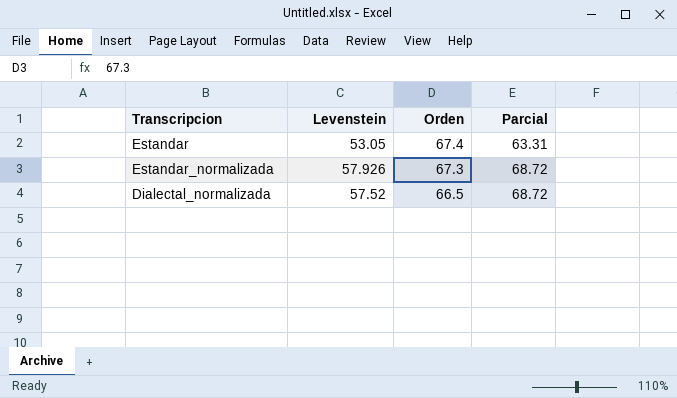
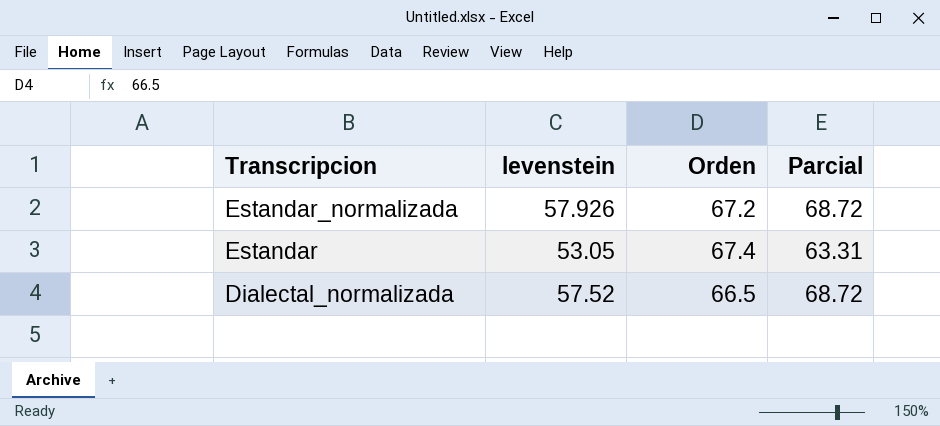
row order: Orden descending -> Transcripcion descending
column name: Levenstein -> levenstein
Estandar_normalizada | Orden: 67.3 -> 67.2

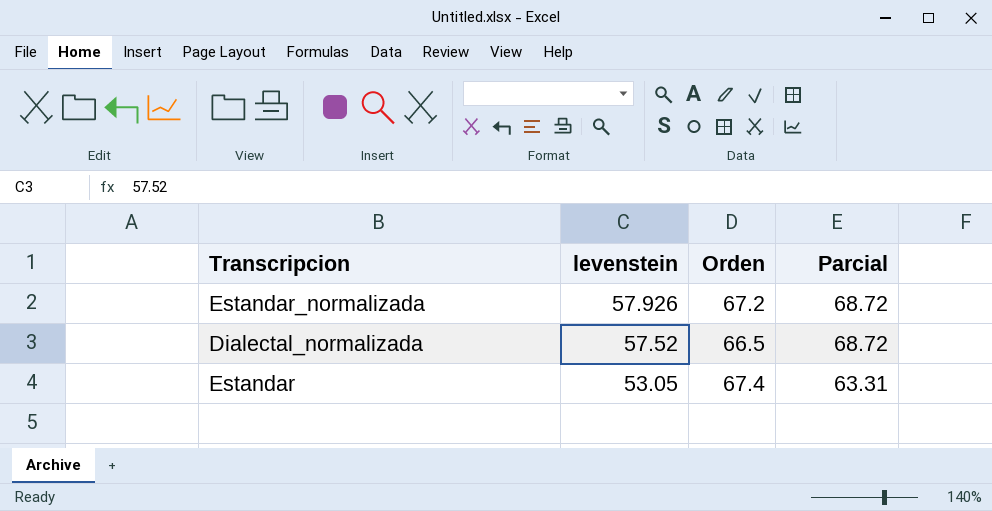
row order: Transcripcion descending -> levenstein descending

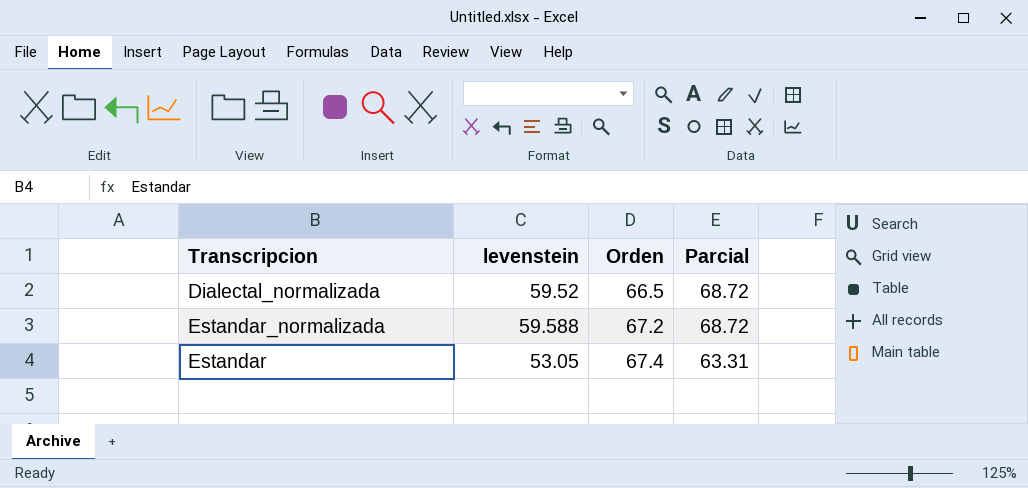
row order: levenstein descending -> Orden ascending
Dialectal_normalizada | levenstein: 57.52 -> 59.52
Estandar_normalizada | levenstein: 57.926 -> 59.588

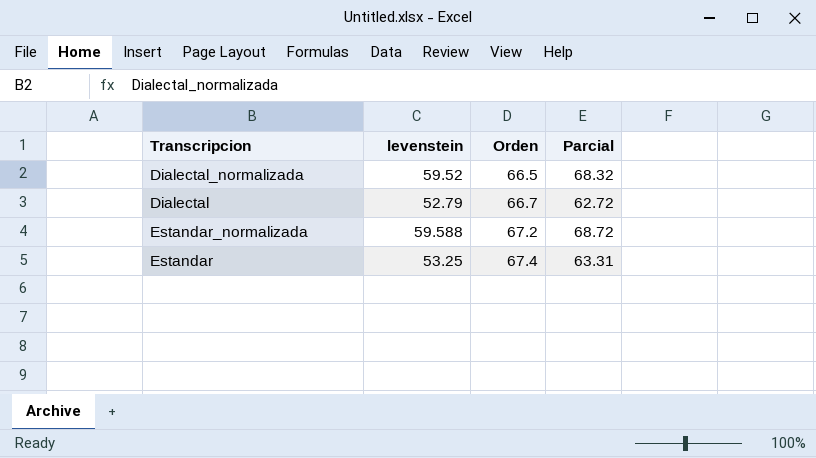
Dialectal_normalizada | Parcial: 68.72 -> 68.32
row Dialectal: none -> 52.79 | 66.7 | 62.72
Estandar | levenstein: 53.05 -> 53.25

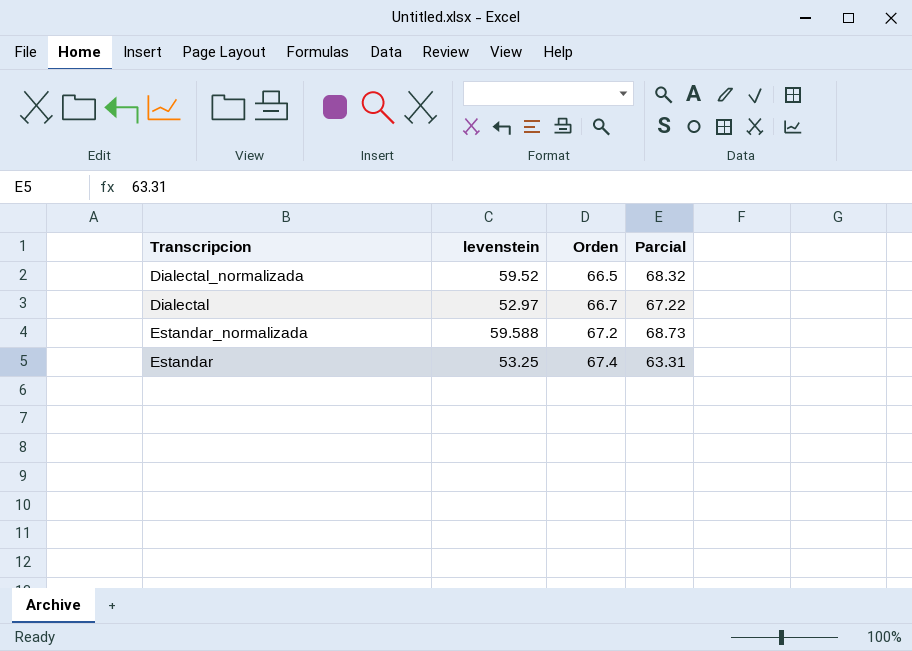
Dialectal | levenstein: 52.79 -> 52.97
Dialectal | Parcial: 62.72 -> 67.22
Estandar_normalizada | Parcial: 68.72 -> 68.73

